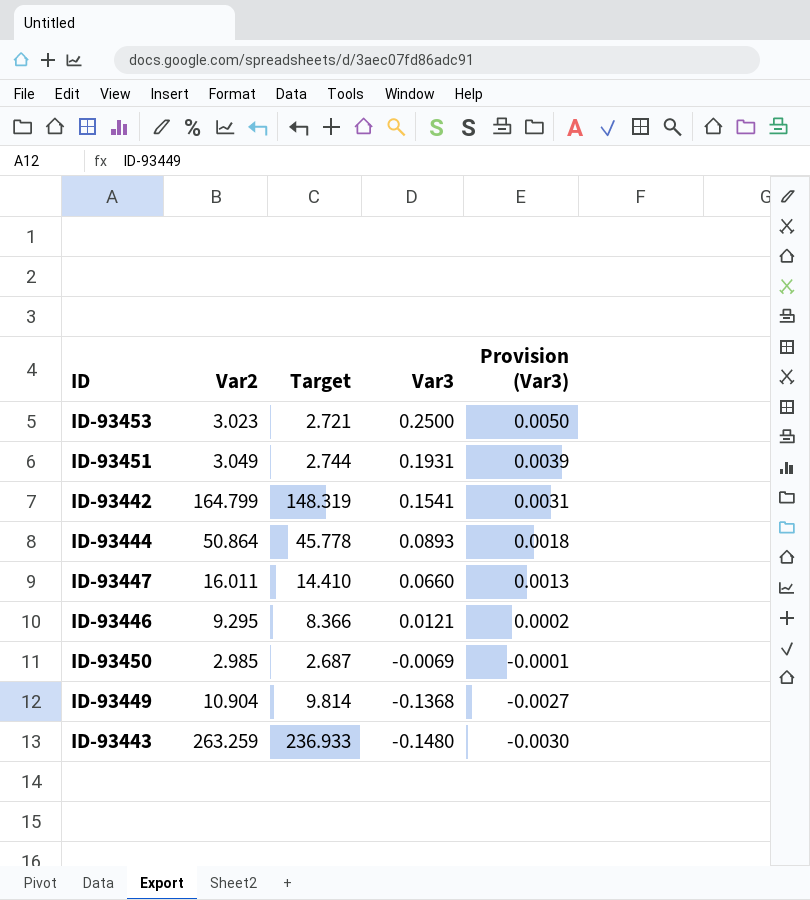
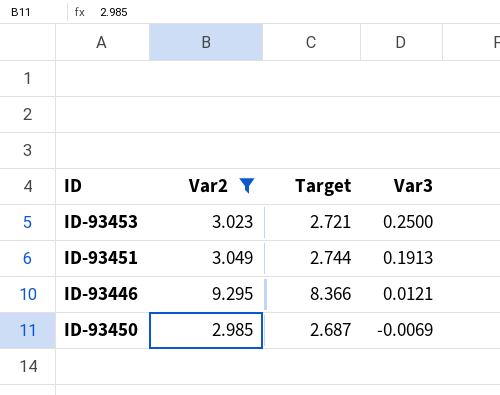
filter: none -> Var2 <= 9.295
column Provision (Var3) | formula: [Var3] * 0.02 -> none
ID-93451 | Var3: 0.1931 -> 0.1913

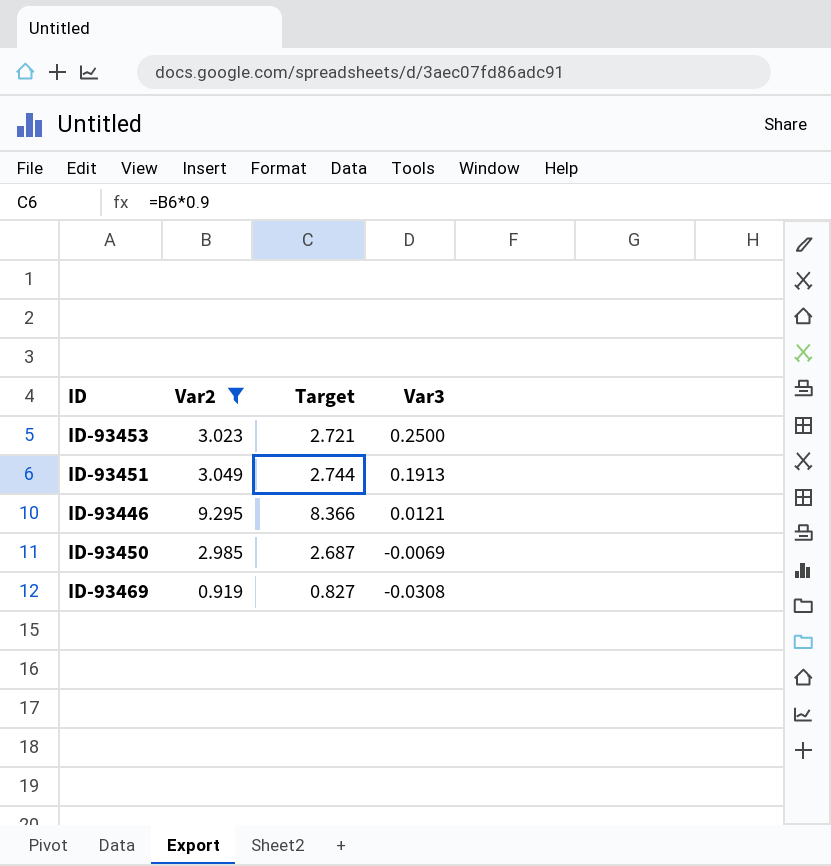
row ID-93469: none -> 0.919 | 0.827 | -0.0308

